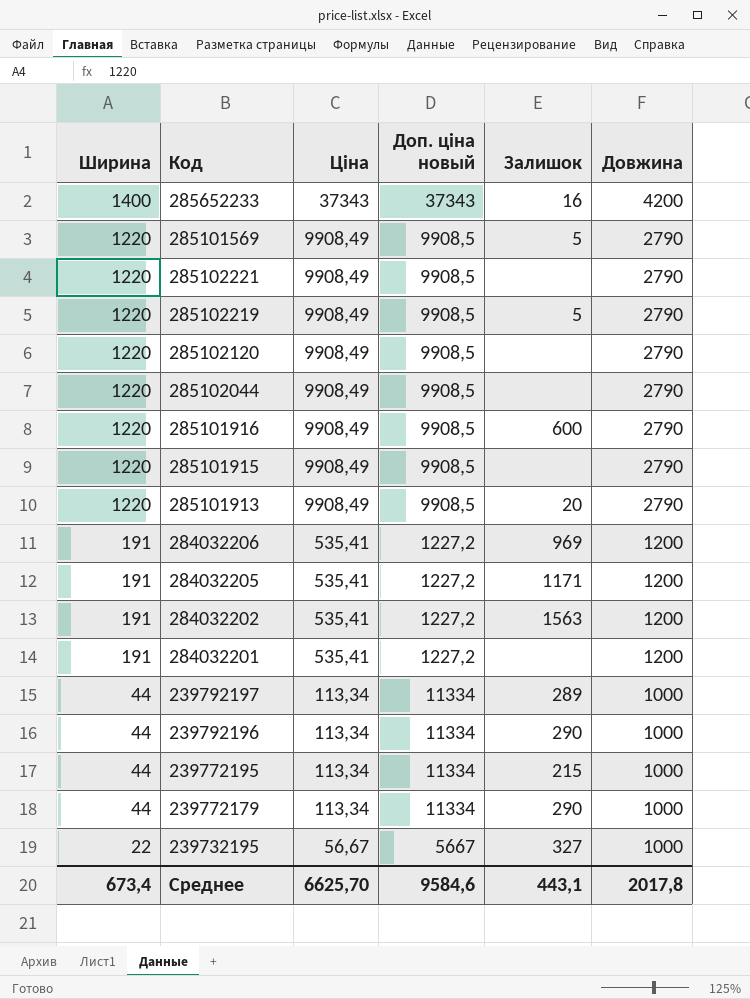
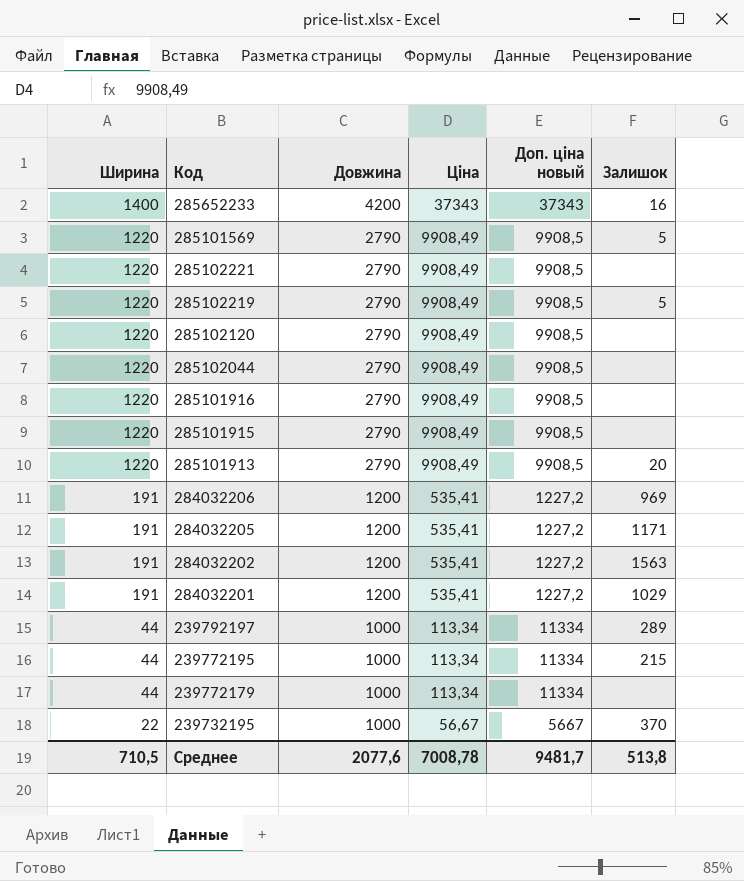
column Довжина | position: 6 -> 3
row 239792196: 44 | 113,34 | 11334 | 290 | 1000 -> none
285101916 | Залишок: 600 -> none
284032201 | Залишок: none -> 1029
239772179 | Залишок: 290 -> none
239732195 | Залишок: 327 -> 370
Среднее | Ширина: 673,4 -> 710,5
Среднее | Довжина: 2017,8 -> 2077,6
Среднее | Ціна: 6625,70 -> 7008,78
Среднее | Доп. ціна новый: 9584,6 -> 9481,7
Среднее | Залишок: 443,1 -> 513,8

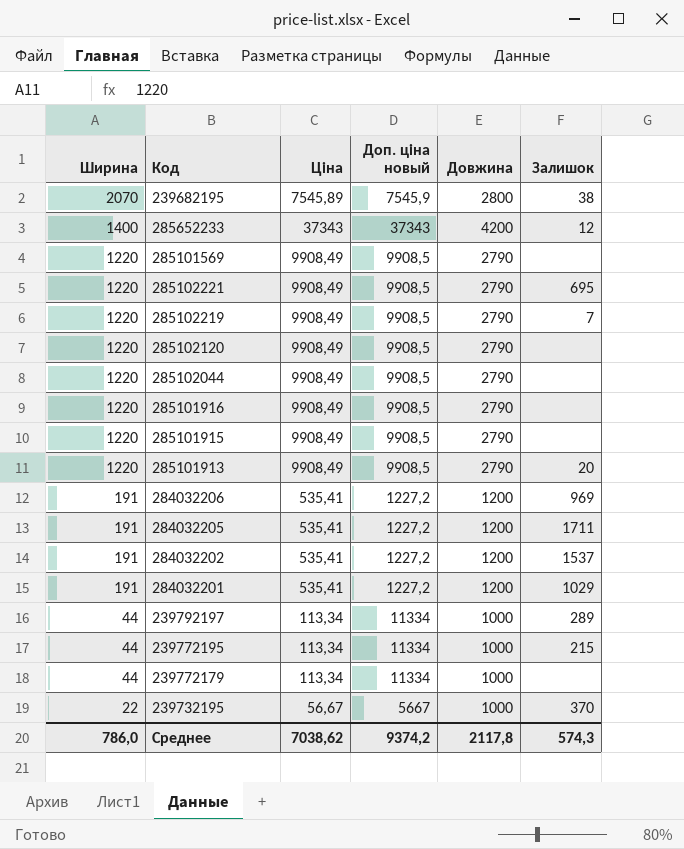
column Довжина | position: 3 -> 5
row 239682195: none -> 2070 | 7545,89 | 7545,9 | 2800 | 38
285652233 | Залишок: 16 -> 12
285101569 | Залишок: 5 -> none
285102221 | Залишок: none -> 695
285102219 | Залишок: 5 -> 7
284032205 | Залишок: 1171 -> 1711
284032202 | Залишок: 1563 -> 1537
Среднее | Ширина: 710,5 -> 786,0
Среднее | Ціна: 7008,78 -> 7038,62
Среднее | Доп. ціна новый: 9481,7 -> 9374,2
Среднее | Довжина: 2077,6 -> 2117,8
Среднее | Залишок: 513,8 -> 574,3

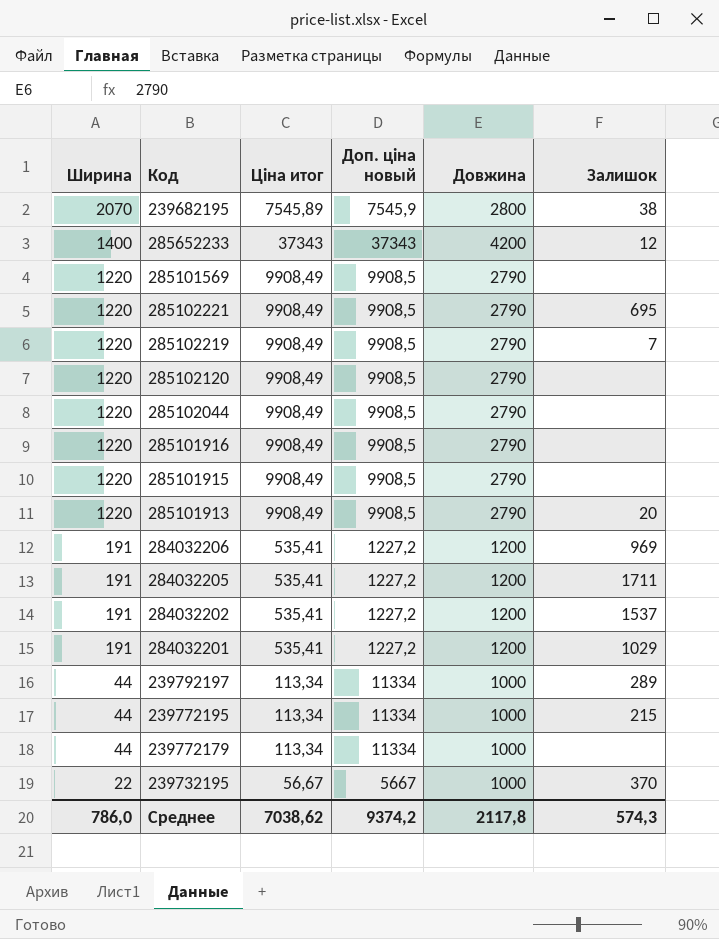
column name: Ціна -> Ціна итог

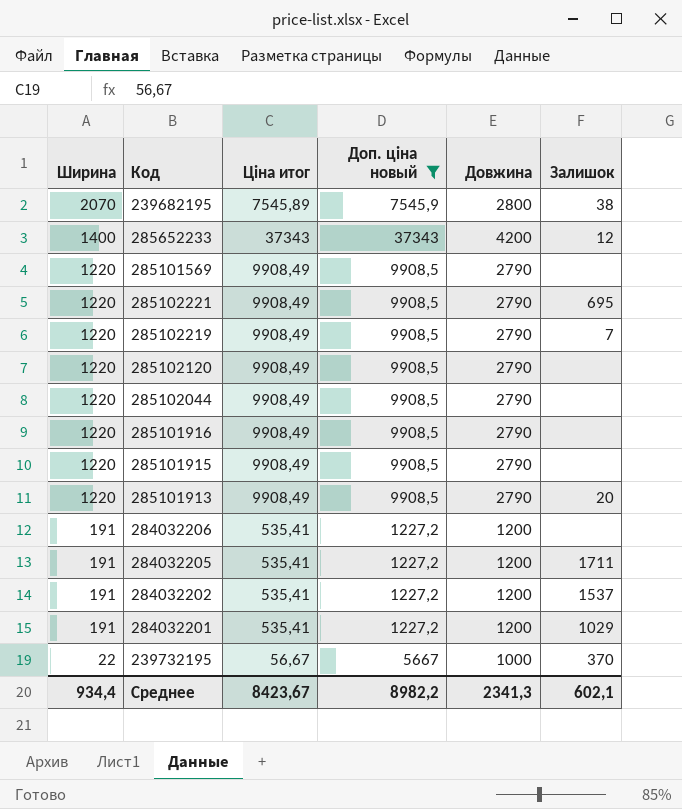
filter: none -> Доп. ціна новый != 11334
284032206 | Залишок: 969 -> none
Среднее | Ширина: 786,0 -> 934,4
Среднее | Ціна итог: 7038,62 -> 8423,67
Среднее | Доп. ціна новый: 9374,2 -> 8982,2
Среднее | Довжина: 2117,8 -> 2341,3
Среднее | Залишок: 574,3 -> 602,1

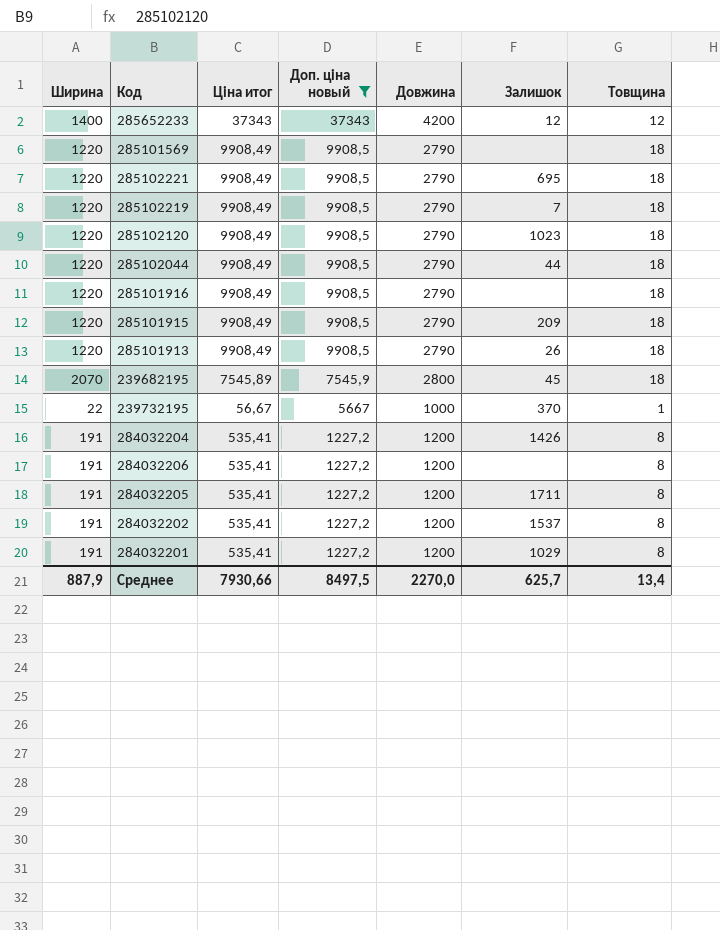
row order: Ширина descending -> Доп. ціна новый descending
column Товщина | position: none -> 7
285102120 | Залишок: none -> 1023
285102044 | Залишок: none -> 44
285101915 | Залишок: none -> 209
285101913 | Залишок: 20 -> 26
239682195 | Залишок: 38 -> 45
row 284032204: none -> 191 | 535,41 | 1227,2 | 1200 | 1426 | 8
Среднее | Ширина: 934,4 -> 887,9
Среднее | Ціна итог: 8423,67 -> 7930,66
Среднее | Доп. ціна новый: 8982,2 -> 8497,5
Среднее | Довжина: 2341,3 -> 2270,0
Среднее | Залишок: 602,1 -> 625,7

